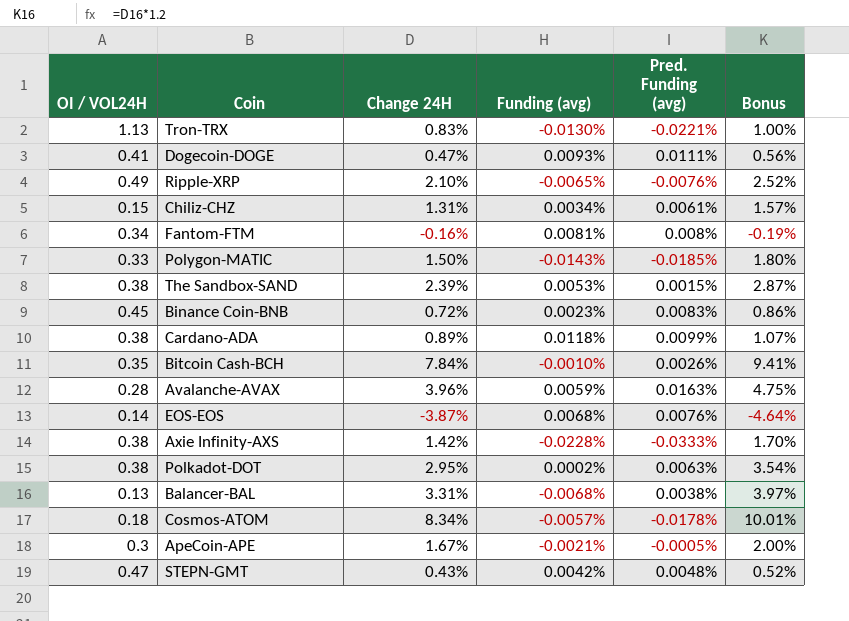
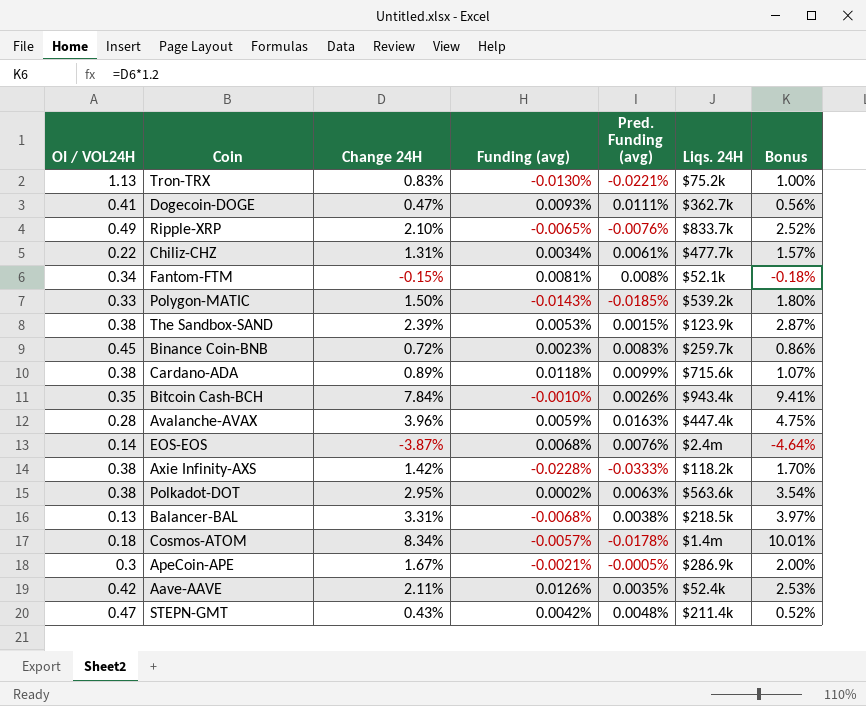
column Liqs. 24H | position: none -> 6
Chiliz-CHZ | OI / VOL24H: 0.15 -> 0.22
Fantom-FTM | Change 24H: -0.16% -> -0.15%
Fantom-FTM | Bonus: -0.19% -> -0.18%
row Aave-AAVE: none -> 0.42 | 2.11% | 0.0126% | 0.0035% | $52.4k | 2.53%

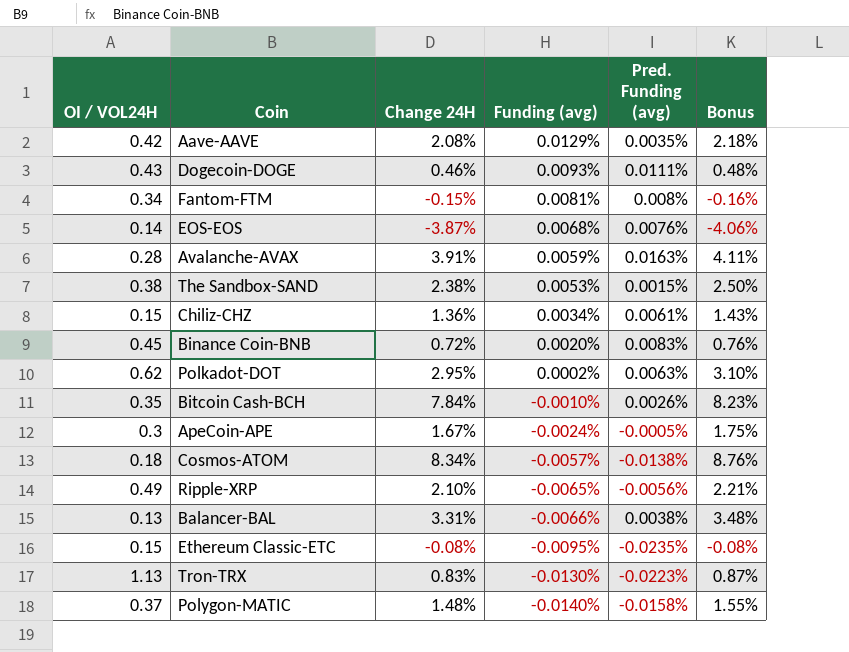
row order: none -> Funding (avg) descending
column Liqs. 24H | position: 6 -> none
column Bonus | formula: [Change 24H] * 1.2 -> [Change 24H] * 1.05
row Cardano-ADA: 0.38 | 0.89% | 0.0118% | 0.0099% | $715.6k | 1.07% -> none
row Axie Infinity-AXS: 0.38 | 1.42% | -0.0228% | -0.0333% | $118.2k | 1.70% -> none
row STEPN-GMT: 0.47 | 0.43% | 0.0042% | 0.0048% | $211.4k | 0.52% -> none
Aave-AAVE | Change 24H: 2.11% -> 2.08%
Aave-AAVE | Funding (avg): 0.0126% -> 0.0129%
Dogecoin-DOGE | OI / VOL24H: 0.41 -> 0.43
Dogecoin-DOGE | Change 24H: 0.47% -> 0.46%
Avalanche-AVAX | Change 24H: 3.96% -> 3.91%
The Sandbox-SAND | Change 24H: 2.39% -> 2.38%
Chiliz-CHZ | OI / VOL24H: 0.22 -> 0.15
Chiliz-CHZ | Change 24H: 1.31% -> 1.36%
Binance Coin-BNB | Funding (avg): 0.0023% -> 0.0020%
Polkadot-DOT | OI / VOL24H: 0.38 -> 0.62
ApeCoin-APE | Funding (avg): -0.0021% -> -0.0024%
Cosmos-ATOM | Pred. Funding (avg): -0.0178% -> -0.0138%
Ripple-XRP | Pred. Funding (avg): -0.0076% -> -0.0056%
Balancer-BAL | Funding (avg): -0.0068% -> -0.0066%
row Ethereum Classic-ETC: none -> 0.15 | -0.08% | -0.0095% | -0.0235% | -0.08%
Tron-TRX | Pred. Funding (avg): -0.0221% -> -0.0223%
Polygon-MATIC | OI / VOL24H: 0.33 -> 0.37
Polygon-MATIC | Change 24H: 1.50% -> 1.48%
Polygon-MATIC | Funding (avg): -0.0143% -> -0.0140%
Polygon-MATIC | Pred. Funding (avg): -0.0185% -> -0.0158%

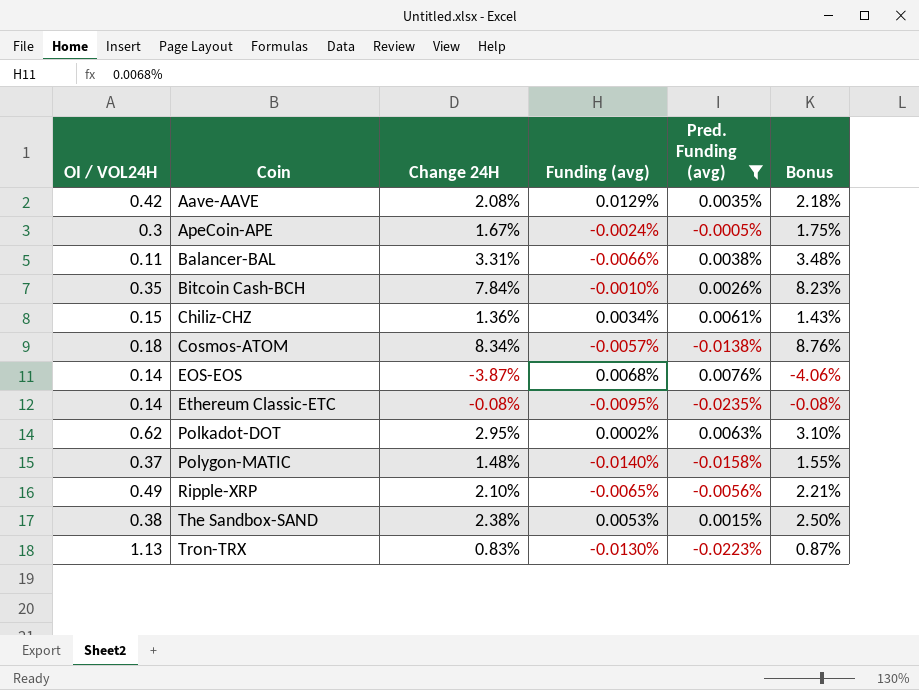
filter: none -> Pred. Funding (avg) <= 0.0076%
row order: Funding (avg) descending -> Coin ascending
Balancer-BAL | OI / VOL24H: 0.13 -> 0.11
Ethereum Classic-ETC | OI / VOL24H: 0.15 -> 0.14

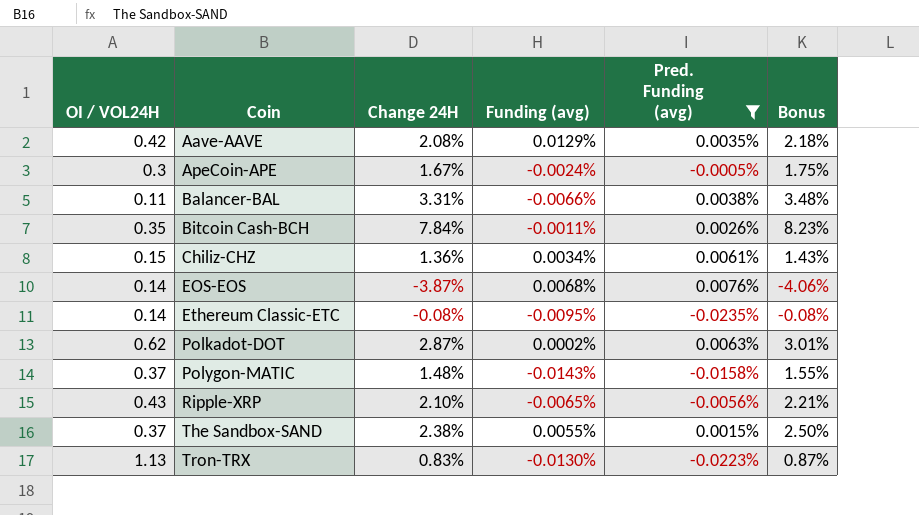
row Cosmos-ATOM: 0.18 | 8.34% | -0.0057% | -0.0138% | 8.76% -> none
Bitcoin Cash-BCH | Funding (avg): -0.0010% -> -0.0011%
Polkadot-DOT | Change 24H: 2.95% -> 2.87%
Polkadot-DOT | Bonus: 3.10% -> 3.01%
Polygon-MATIC | Funding (avg): -0.0140% -> -0.0143%
Ripple-XRP | OI / VOL24H: 0.49 -> 0.43
The Sandbox-SAND | OI / VOL24H: 0.38 -> 0.37
The Sandbox-SAND | Funding (avg): 0.0053% -> 0.0055%

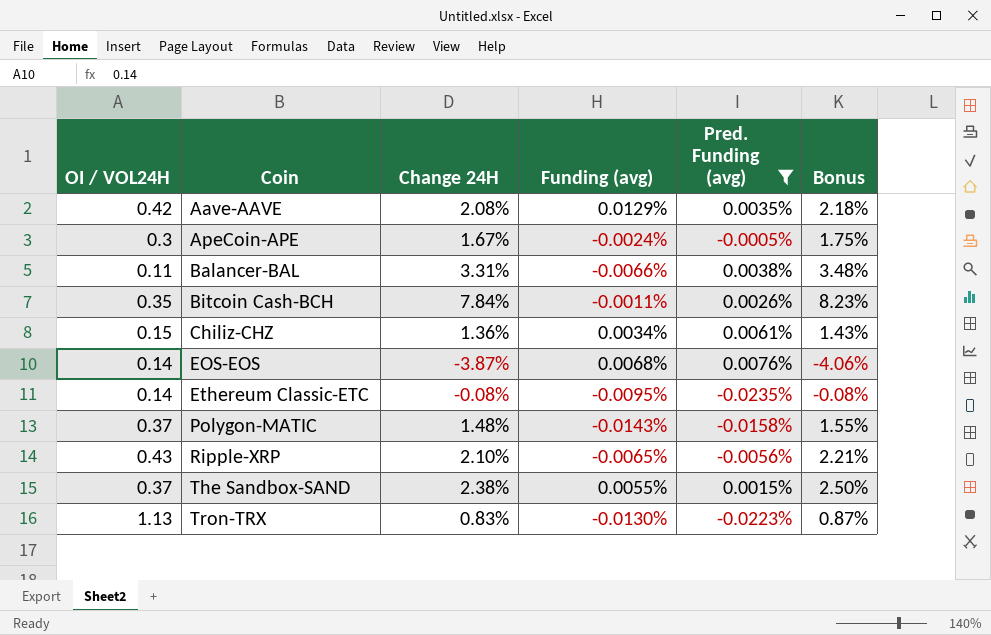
row Polkadot-DOT: 0.62 | 2.87% | 0.0002% | 0.0063% | 3.01% -> none

